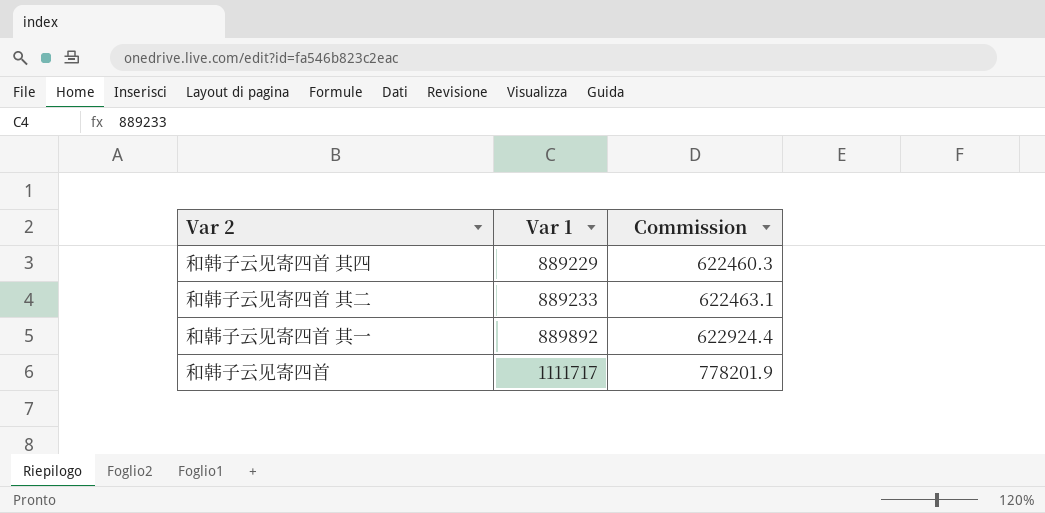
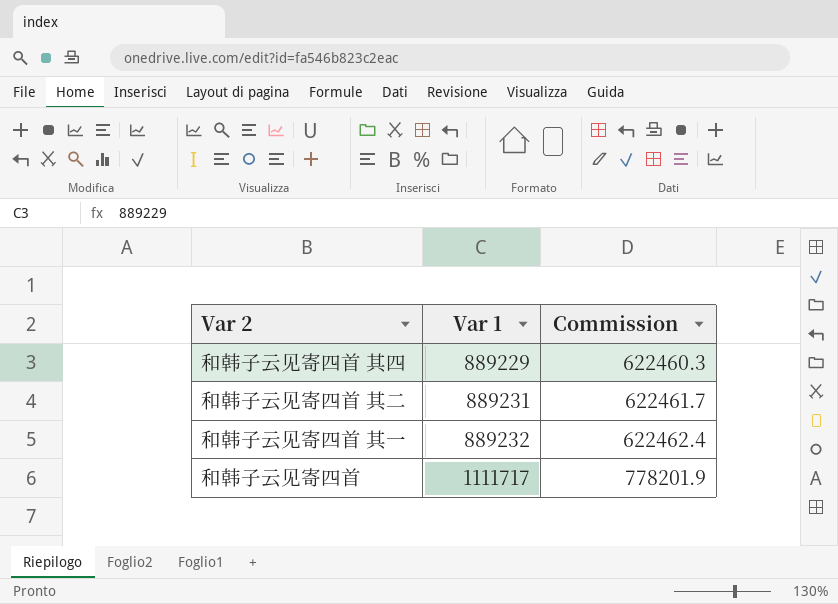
和韩子云见寄四首 其二 | Var 1: 889233 -> 889231
和韩子云见寄四首 其二 | Commission: 622463.1 -> 622461.7
和韩子云见寄四首 其一 | Var 1: 889892 -> 889232
和韩子云见寄四首 其一 | Commission: 622924.4 -> 622462.4

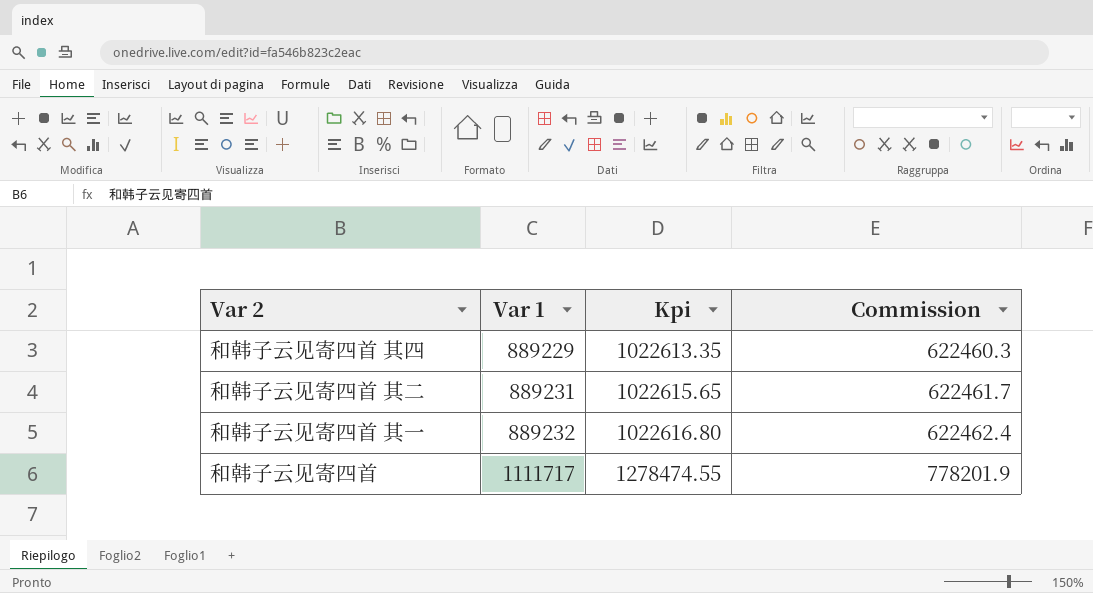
column Kpi | formula: none -> [Var 1] * 1.15

